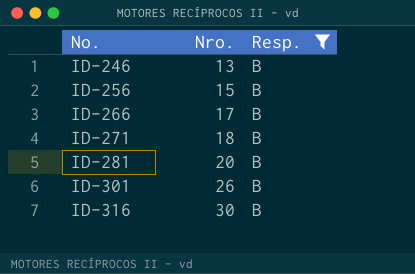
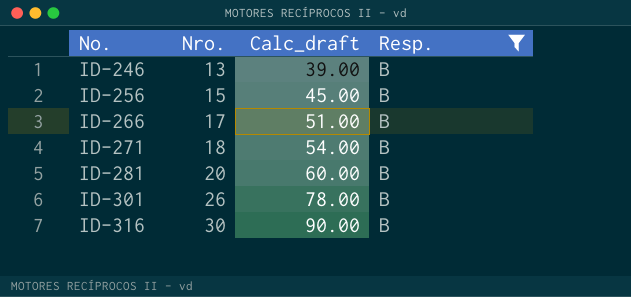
column Calc_draft | formula: none -> [Nro.] * 3

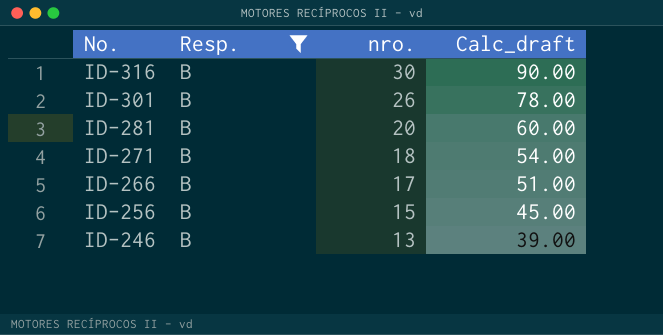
row order: No. ascending -> No. descending
column Resp. | position: 4 -> 2
column name: Nro. -> nro.

